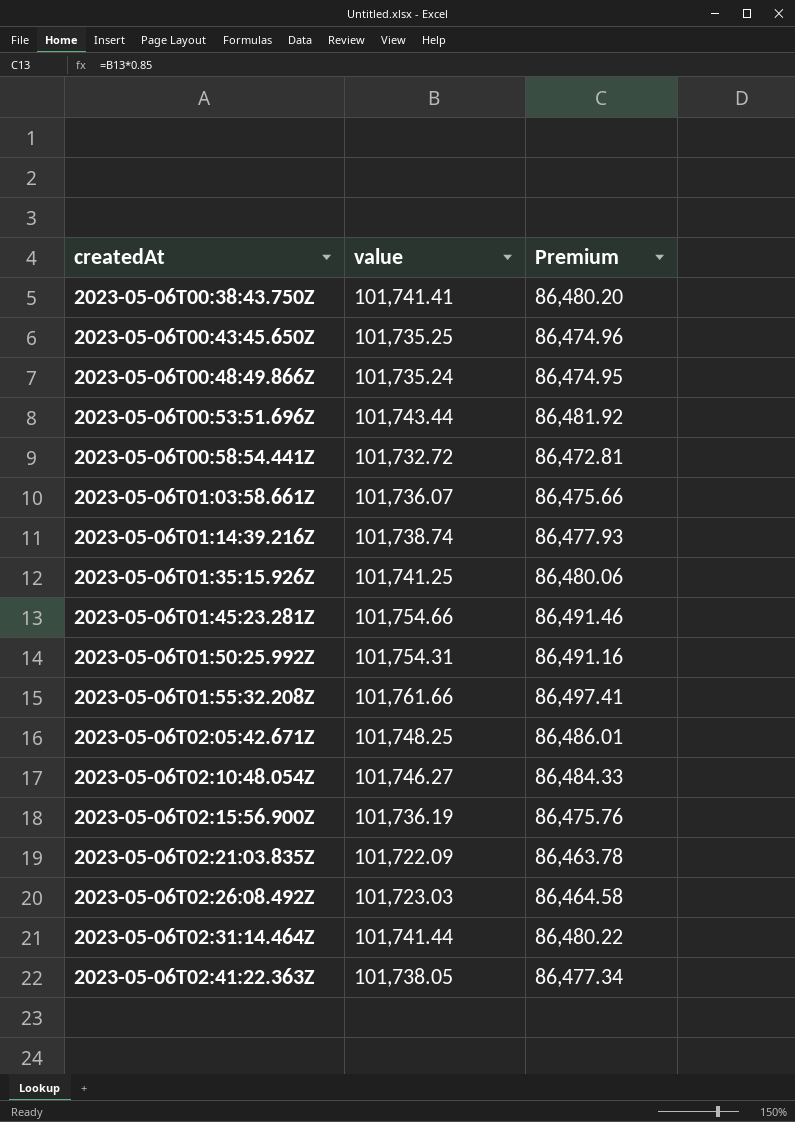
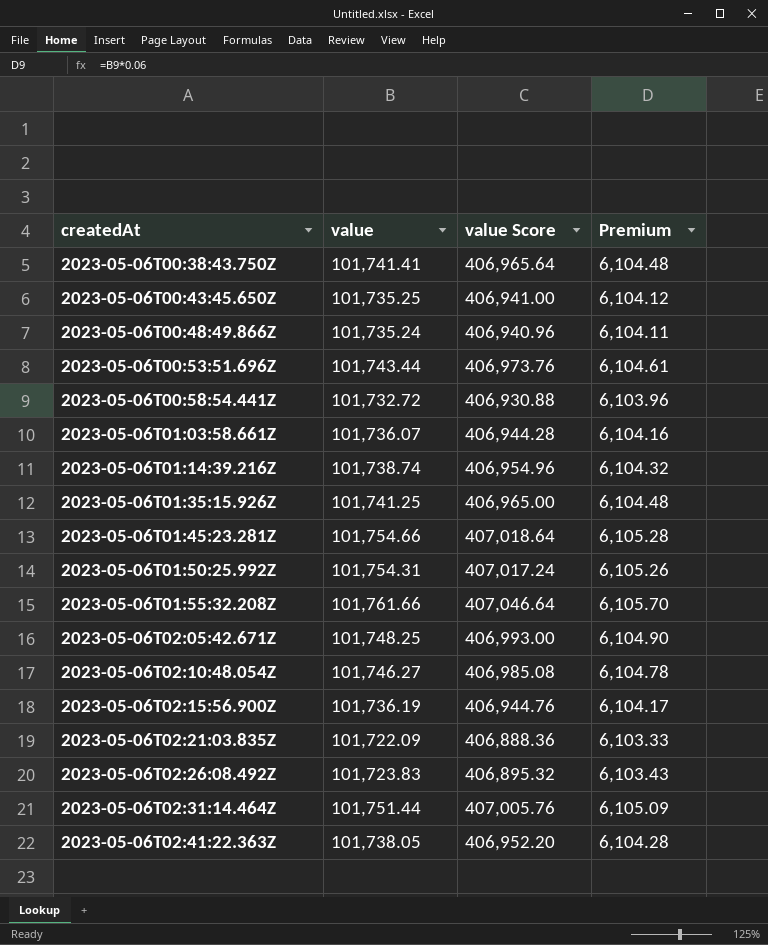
column value Score | formula: none -> [value] * 4
column Premium | formula: [value] * 0.85 -> [value] * 0.06
2023-05-06T02:26:08.492Z | value: 101,723.03 -> 101,723.83
2023-05-06T02:31:14.464Z | value: 101,741.44 -> 101,751.44

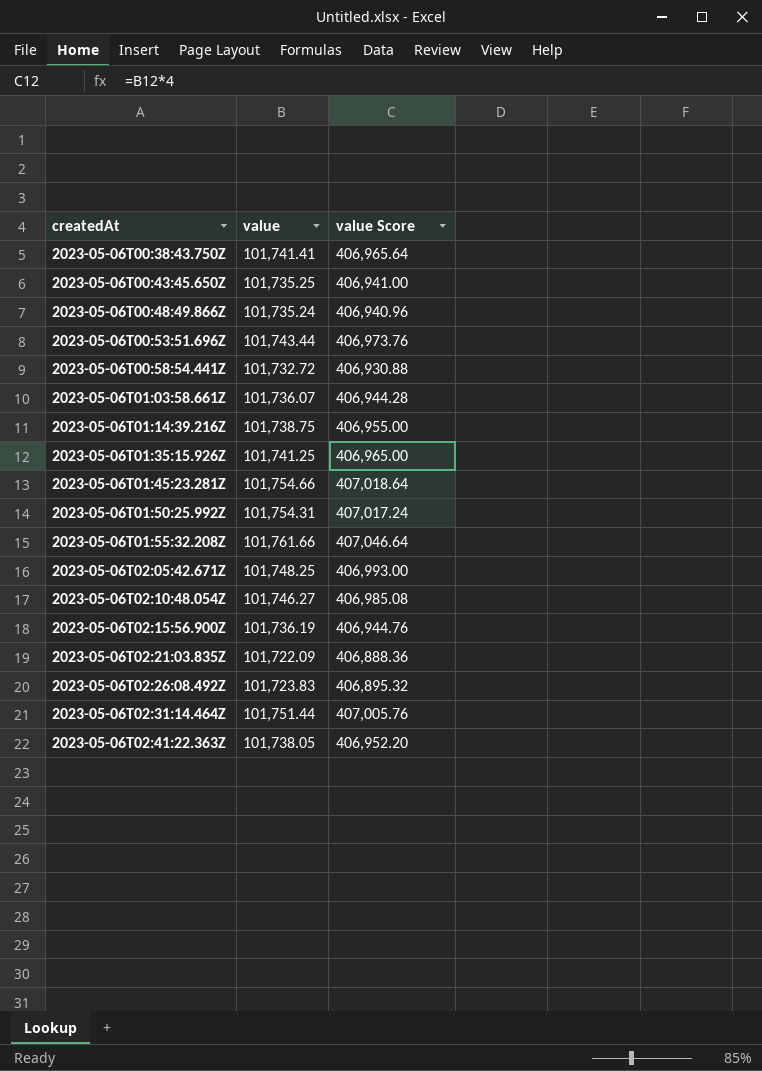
column Premium | formula: [value] * 0.06 -> none
2023-05-06T01:14:39.216Z | value: 101,738.74 -> 101,738.75
2023-05-06T01:14:39.216Z | value Score: 406,954.96 -> 406,955.00

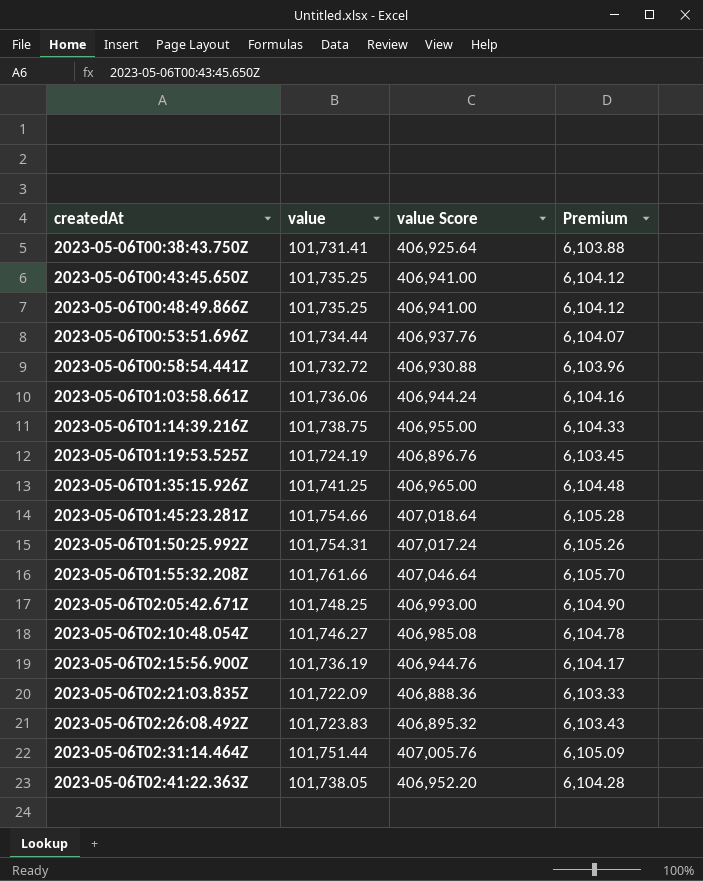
column Premium | formula: none -> [value] * 0.06
2023-05-06T00:38:43.750Z | value: 101,741.41 -> 101,731.41
2023-05-06T00:38:43.750Z | value Score: 406,965.64 -> 406,925.64
2023-05-06T00:48:49.866Z | value: 101,735.24 -> 101,735.25
2023-05-06T00:48:49.866Z | value Score: 406,940.96 -> 406,941.00
2023-05-06T00:53:51.696Z | value: 101,743.44 -> 101,734.44
2023-05-06T00:53:51.696Z | value Score: 406,973.76 -> 406,937.76
2023-05-06T01:03:58.661Z | value: 101,736.07 -> 101,736.06
2023-05-06T01:03:58.661Z | value Score: 406,944.28 -> 406,944.24
row 2023-05-06T01:19:53.525Z: none -> 101,724.19 | 406,896.76 | 6,103.45

